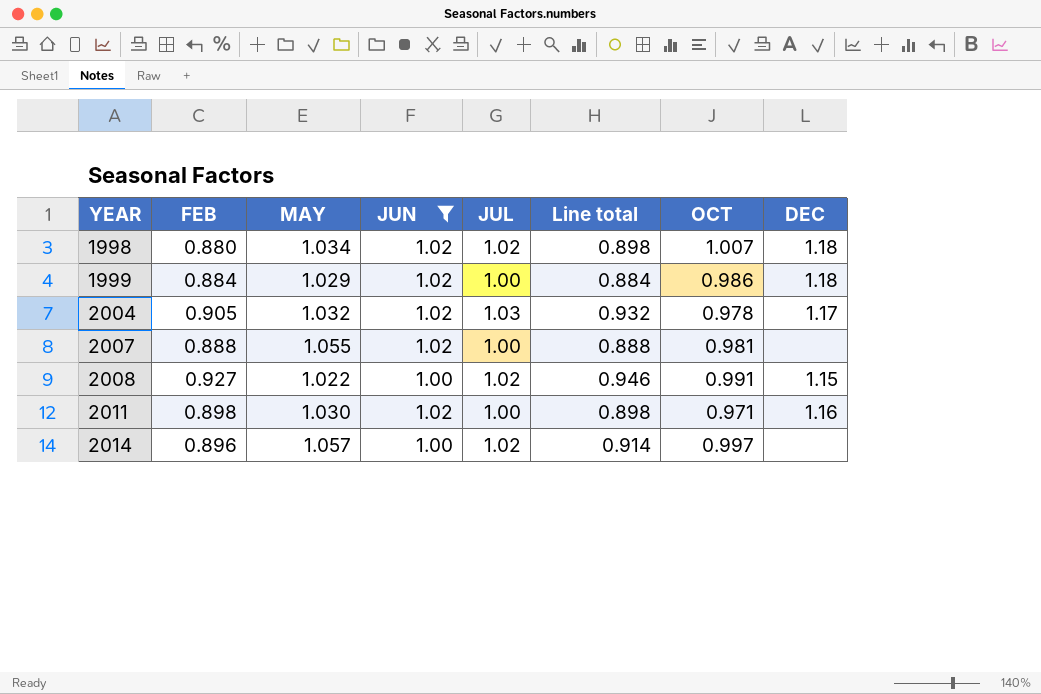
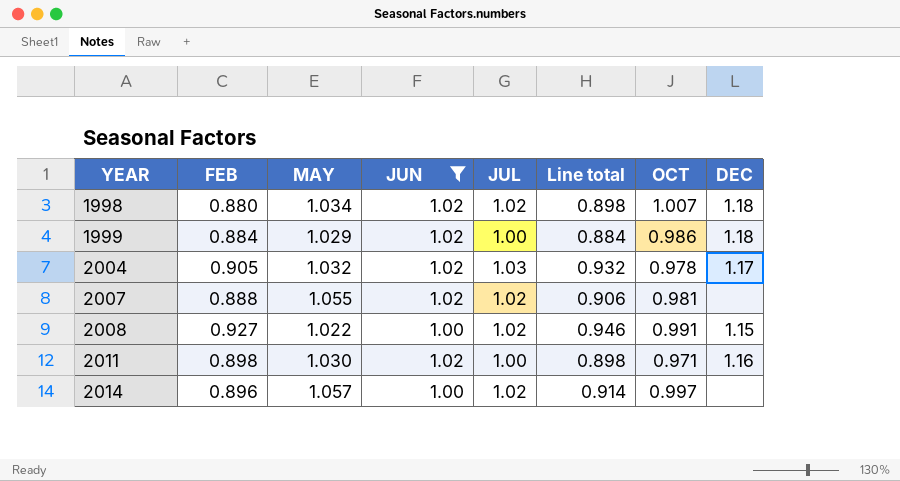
2007 | JUL: 1.00 -> 1.02
2007 | Line total: 0.888 -> 0.906

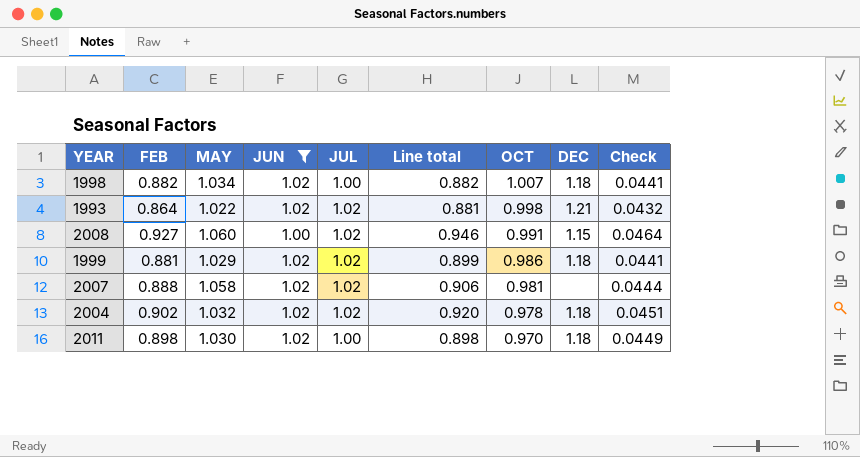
row order: YEAR ascending -> OCT descending
column Check | formula: none -> [FEB] * 0.05
row 2014: 0.896 | 1.057 | 1.00 | 1.02 | 0.914 | 0.997 | none -> none
1998 | FEB: 0.880 -> 0.882
1998 | JUL: 1.02 -> 1.00
1998 | Line total: 0.898 -> 0.882
row 1993: none -> 0.864 | 1.022 | 1.02 | 1.02 | 0.881 | 0.998 | 1.21 | 0.0432
2008 | MAY: 1.022 -> 1.060
1999 | FEB: 0.884 -> 0.881
1999 | JUL: 1.00 -> 1.02
1999 | Line total: 0.884 -> 0.899
2007 | MAY: 1.055 -> 1.058
2004 | FEB: 0.905 -> 0.902
2004 | JUL: 1.03 -> 1.02
2004 | Line total: 0.932 -> 0.920
2004 | DEC: 1.17 -> 1.18
2011 | OCT: 0.971 -> 0.970
2011 | DEC: 1.16 -> 1.18

